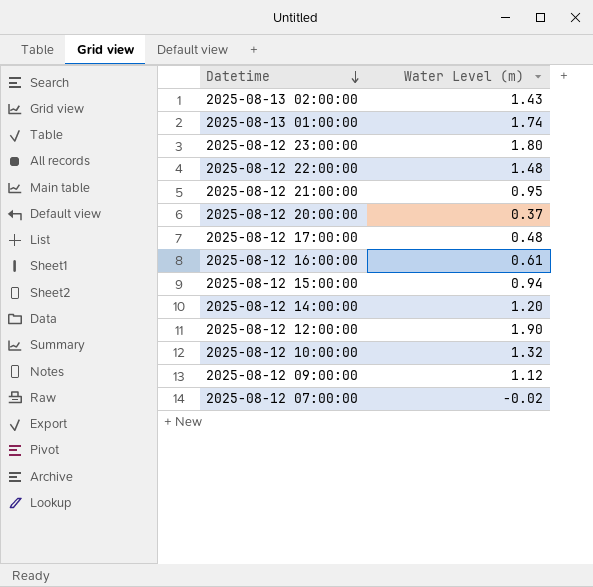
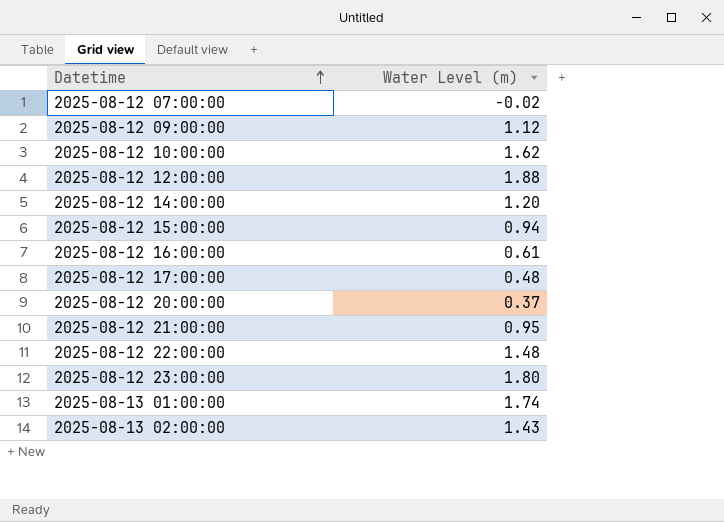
row order: Datetime descending -> Datetime ascending
2025-08-12 10:00:00 | Water Level (m): 1.32 -> 1.62
2025-08-12 12:00:00 | Water Level (m): 1.90 -> 1.88

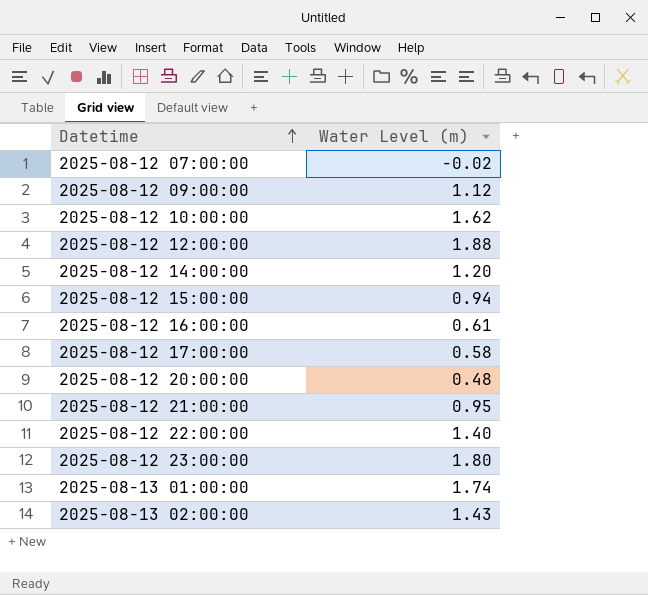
2025-08-12 17:00:00 | Water Level (m): 0.48 -> 0.58
2025-08-12 20:00:00 | Water Level (m): 0.37 -> 0.48
2025-08-12 22:00:00 | Water Level (m): 1.48 -> 1.40

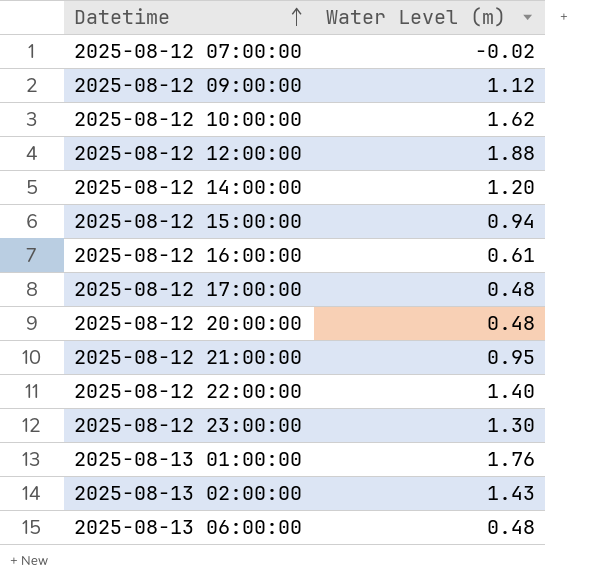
2025-08-12 17:00:00 | Water Level (m): 0.58 -> 0.48
2025-08-12 23:00:00 | Water Level (m): 1.80 -> 1.30
2025-08-13 01:00:00 | Water Level (m): 1.74 -> 1.76
row 2025-08-13 06:00:00: none -> 0.48

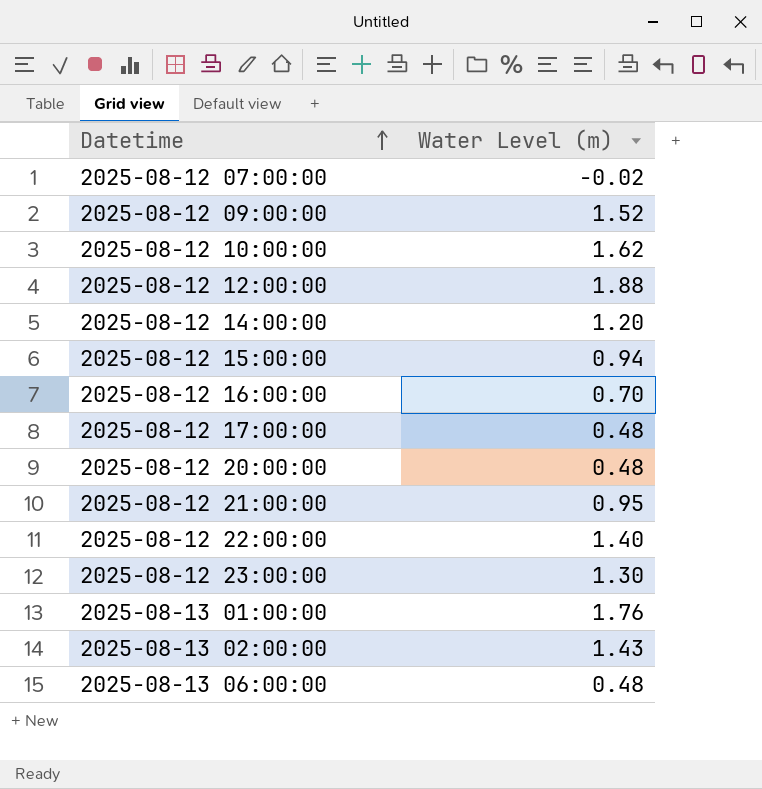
2025-08-12 09:00:00 | Water Level (m): 1.12 -> 1.52
2025-08-12 16:00:00 | Water Level (m): 0.61 -> 0.70

